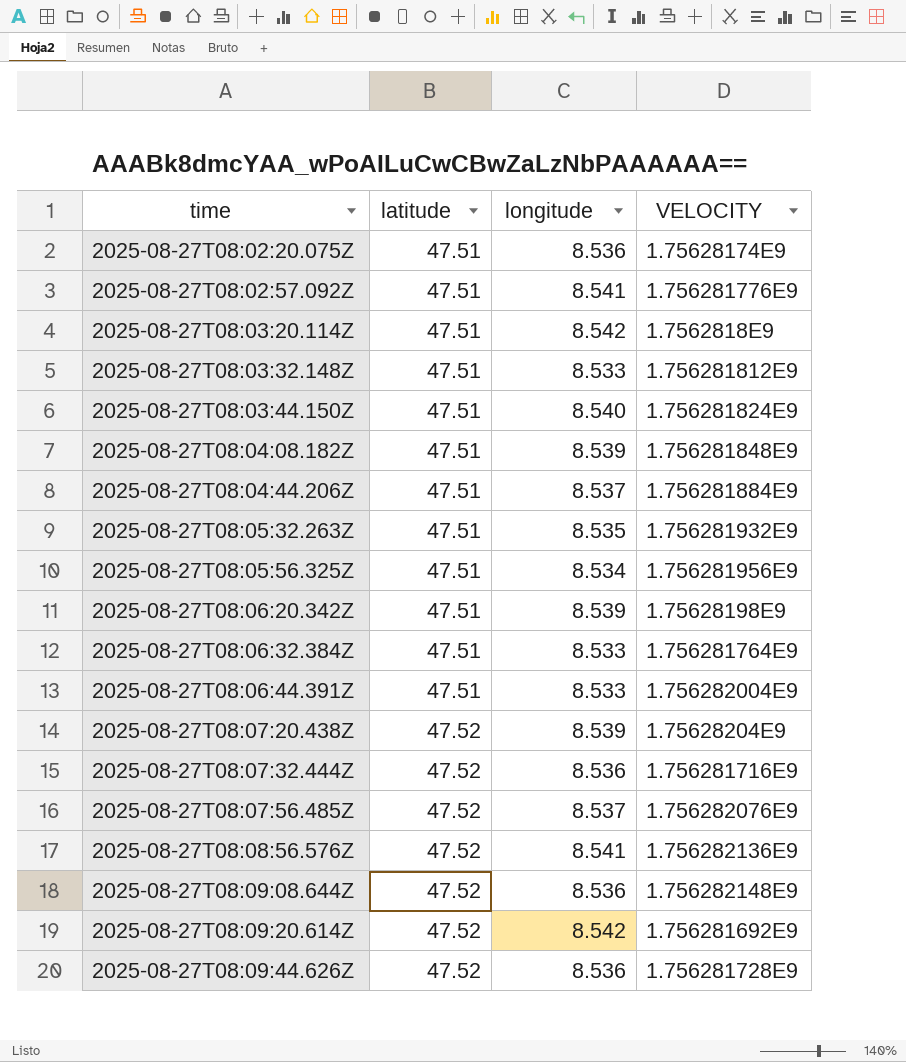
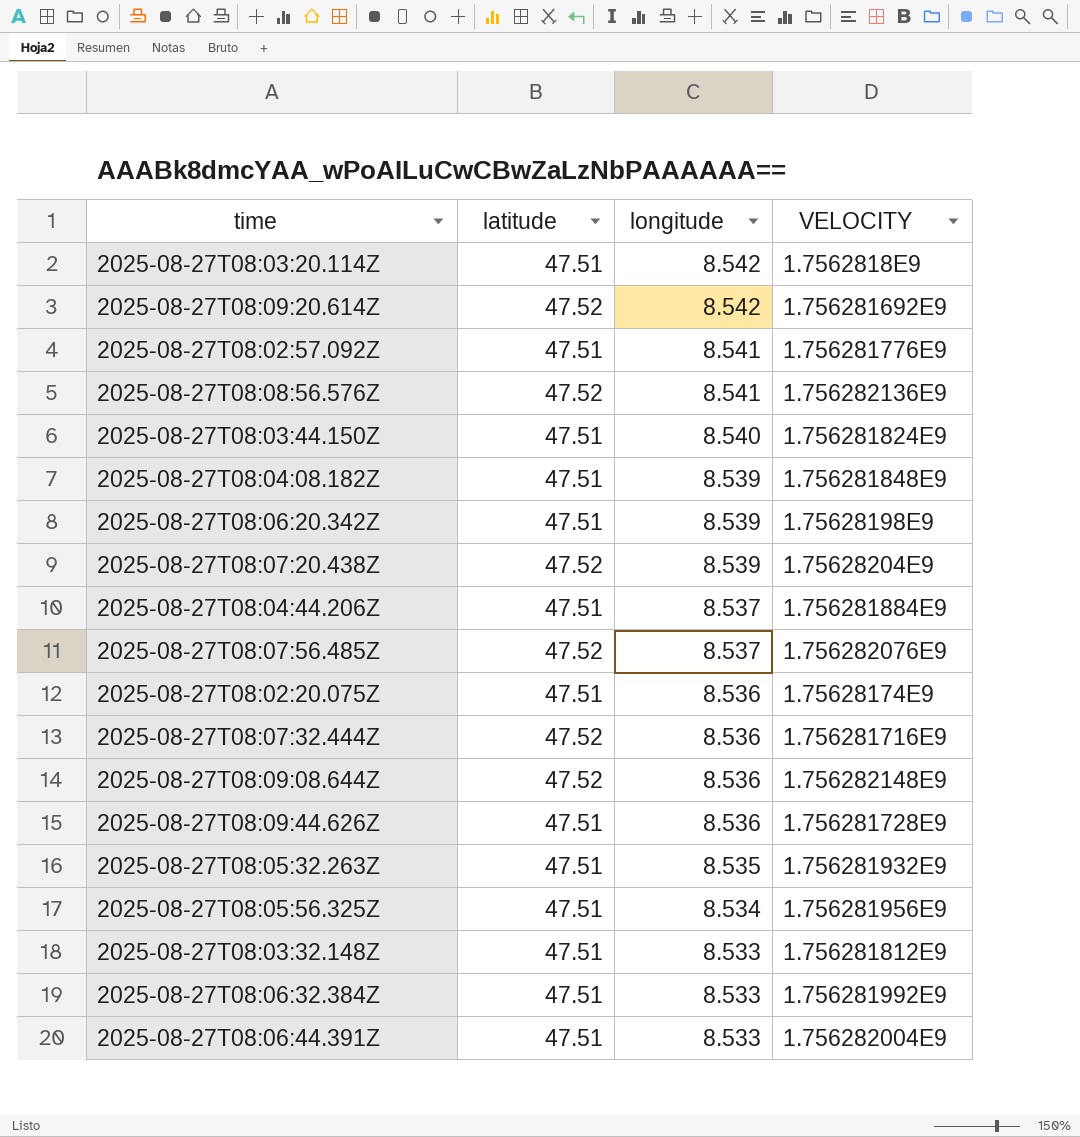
row order: time ascending -> longitude descending
2025-08-27T08:09:44.626Z | latitude: 47.52 -> 47.51
2025-08-27T08:06:32.384Z | VELOCITY: 1.756281764E9 -> 1.756281992E9

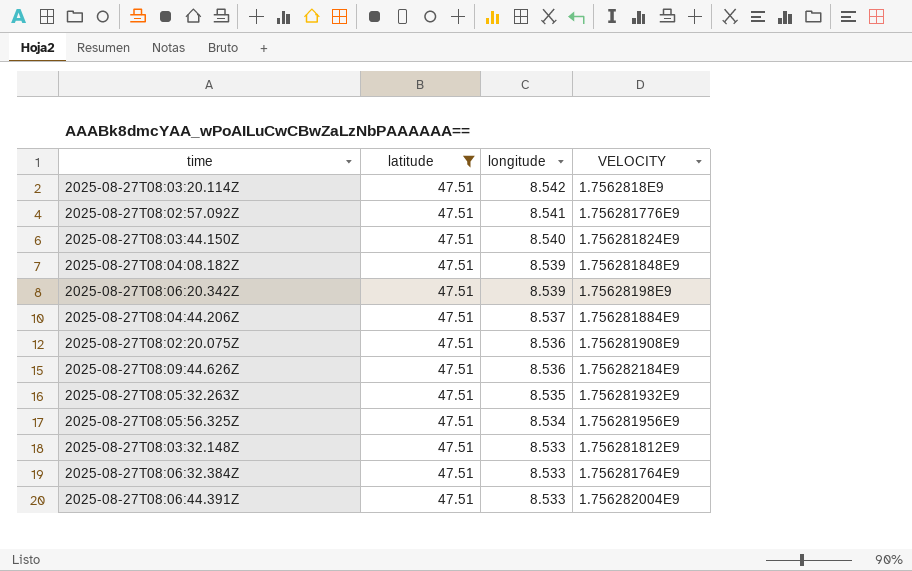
filter: none -> latitude = 47.51
2025-08-27T08:02:20.075Z | VELOCITY: 1.75628174E9 -> 1.756281908E9
2025-08-27T08:09:44.626Z | VELOCITY: 1.756281728E9 -> 1.756282184E9
2025-08-27T08:06:32.384Z | VELOCITY: 1.756281992E9 -> 1.756281764E9

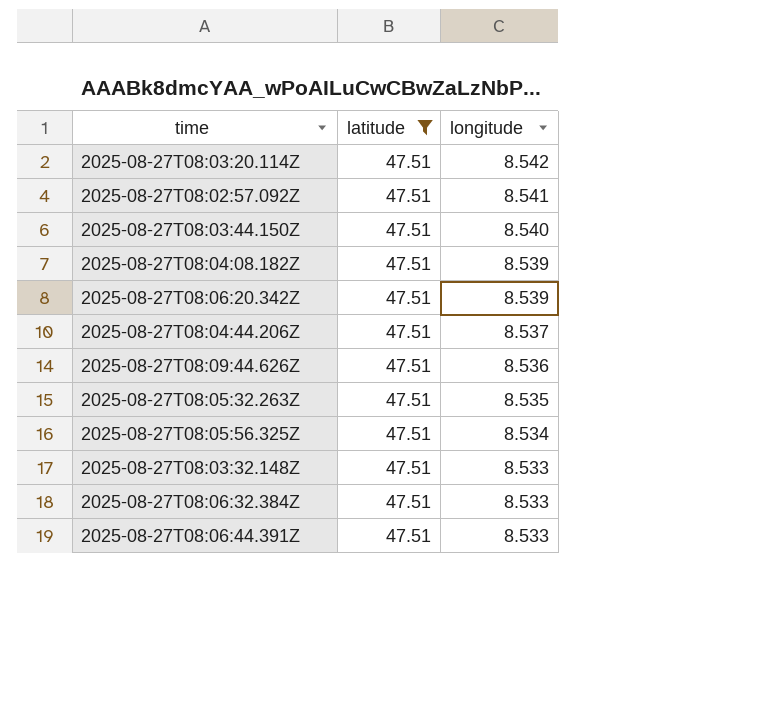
column VELOCITY | position: 4 -> none
row 2025-08-27T08:02:20.075Z: 47.51 | 8.536 | 1.756281908E9 -> none

